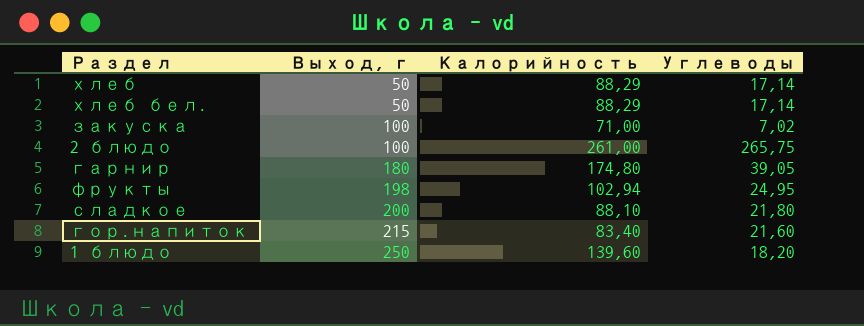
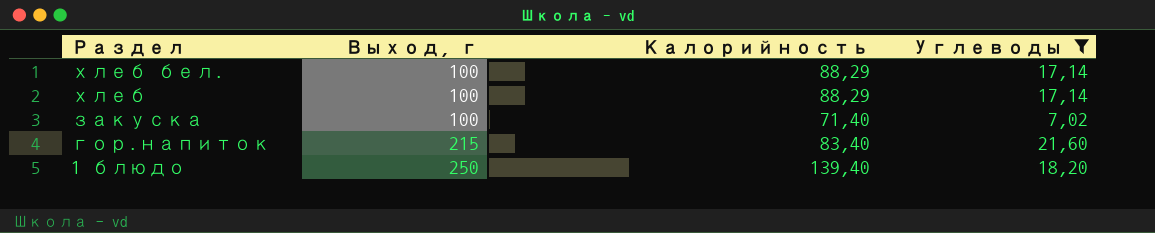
filter: none -> Углеводы <= 21,60
row order: Выход, г ascending -> Раздел descending
хлеб бел. | Выход, г: 50 -> 100
хлеб | Выход, г: 50 -> 100
закуска | Калорийность: 71,00 -> 71,40
1 блюдо | Калорийность: 139,60 -> 139,40

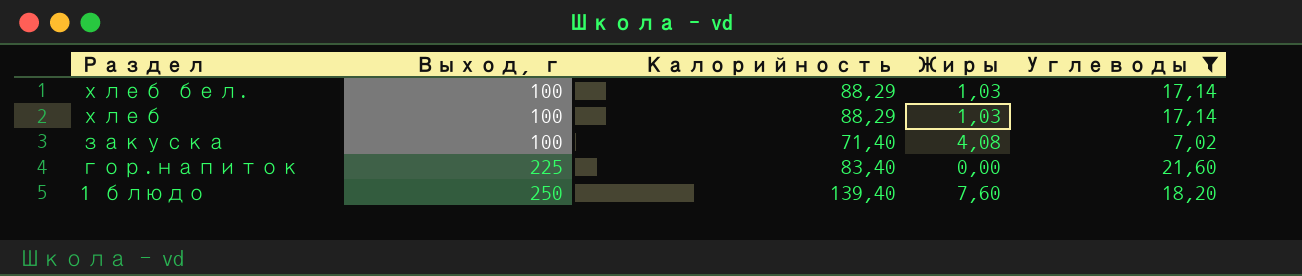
column Жиры | position: none -> 4
гор.напиток | Выход, г: 215 -> 225

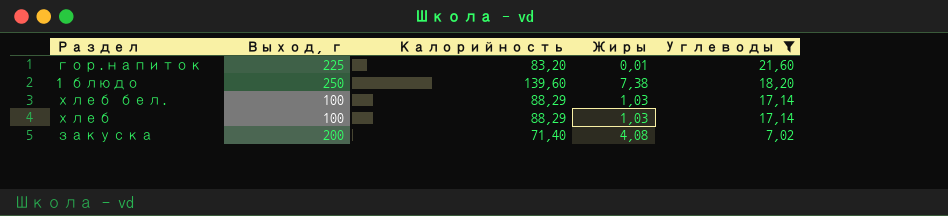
row order: Раздел descending -> Углеводы descending
гор.напиток | Калорийность: 83,40 -> 83,20
гор.напиток | Жиры: 0,00 -> 0,01
1 блюдо | Калорийность: 139,40 -> 139,60
1 блюдо | Жиры: 7,60 -> 7,38
закуска | Выход, г: 100 -> 200

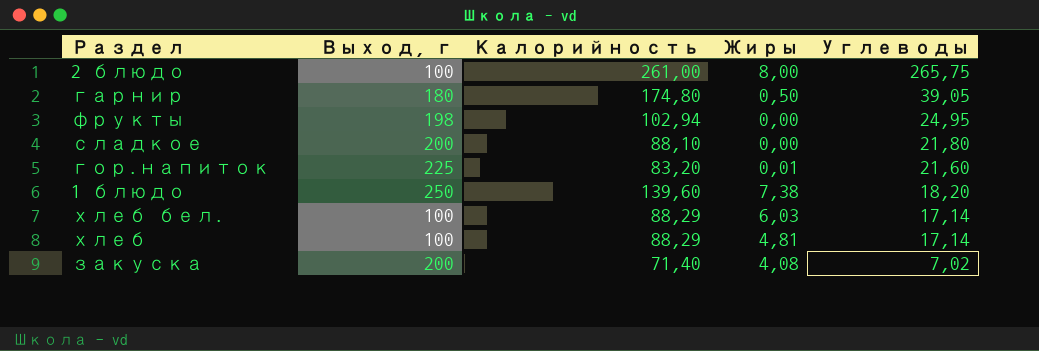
filter: Углеводы <= 21,60 -> none
хлеб бел. | Жиры: 1,03 -> 6,03
хлеб | Жиры: 1,03 -> 4,81

